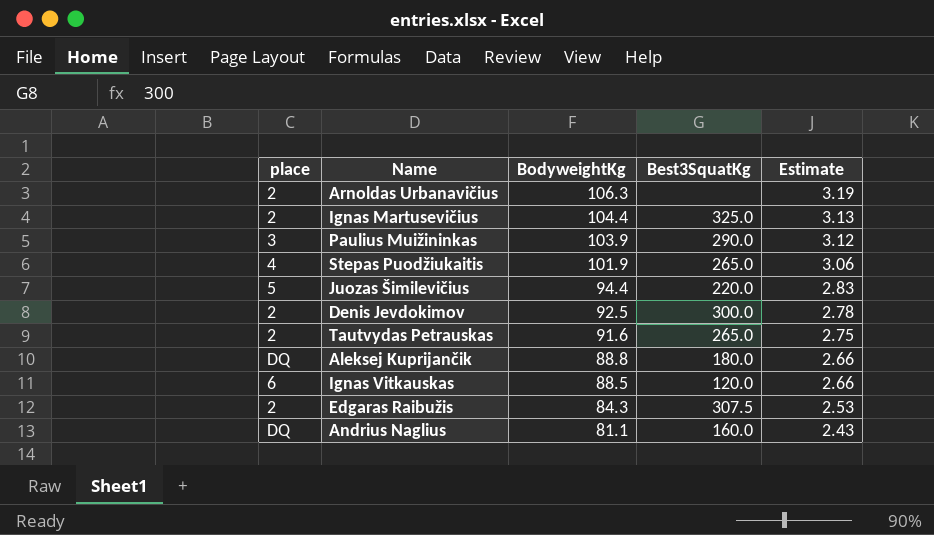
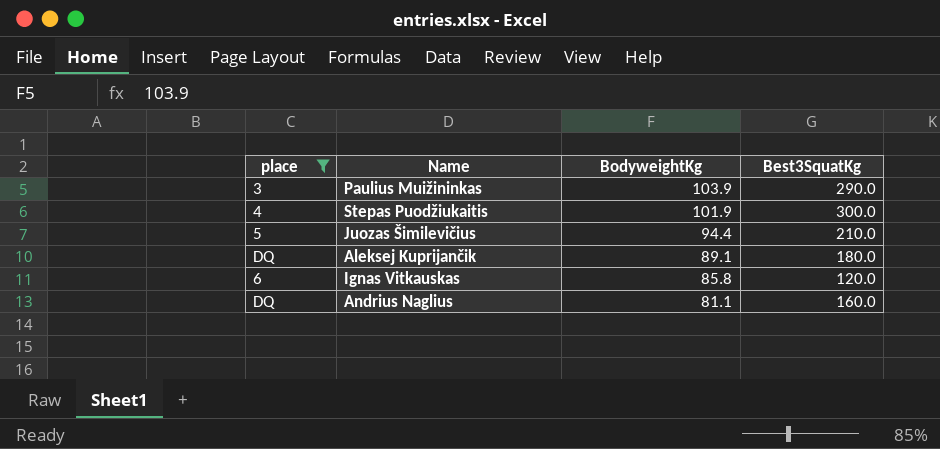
filter: none -> place != 2
column Estimate | formula: [BodyweightKg] * 0.03 -> none
Stepas Puodžiukaitis | Best3SquatKg: 265.0 -> 300.0
Juozas Šimilevičius | Best3SquatKg: 220.0 -> 210.0
Aleksej Kuprijančik | BodyweightKg: 88.8 -> 89.1
Ignas Vitkauskas | BodyweightKg: 88.5 -> 85.8

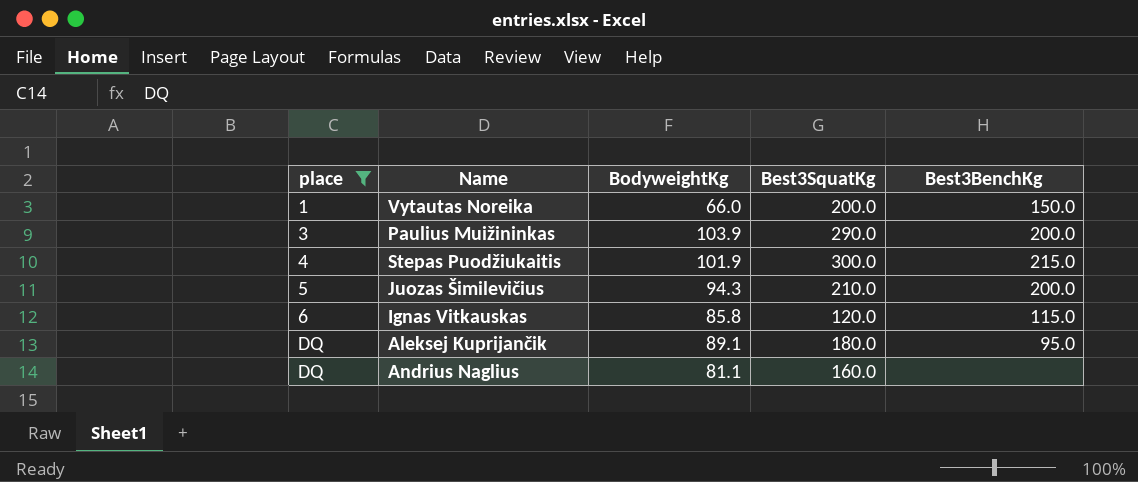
row order: BodyweightKg descending -> place ascending
column Best3BenchKg | position: none -> 5
row Vytautas Noreika: none -> 1 | 66.0 | 200.0 | 150.0
Juozas Šimilevičius | BodyweightKg: 94.4 -> 94.3

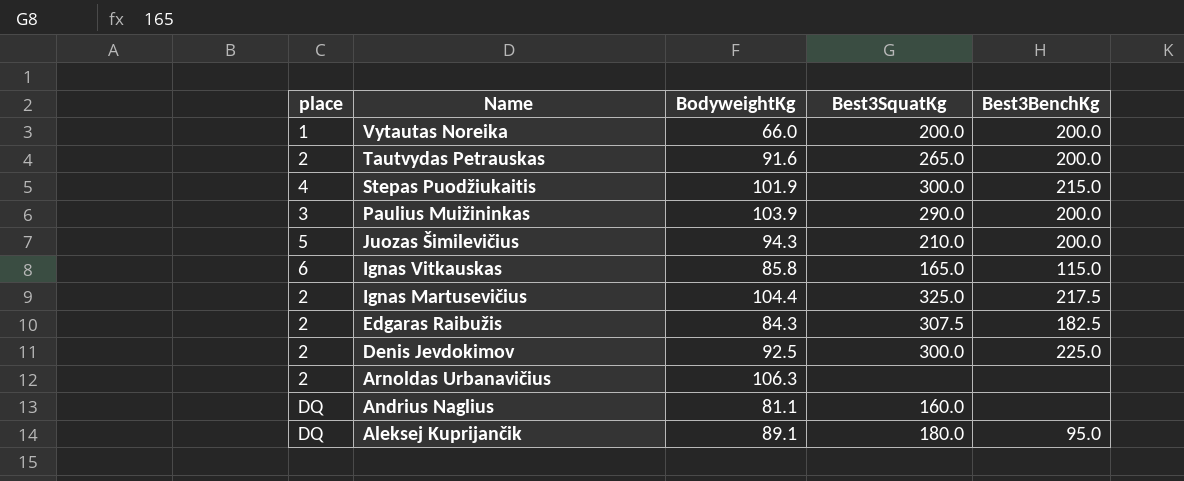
filter: place != 2 -> none
row order: place ascending -> Name descending
Vytautas Noreika | Best3BenchKg: 150.0 -> 200.0
Ignas Vitkauskas | Best3SquatKg: 120.0 -> 165.0

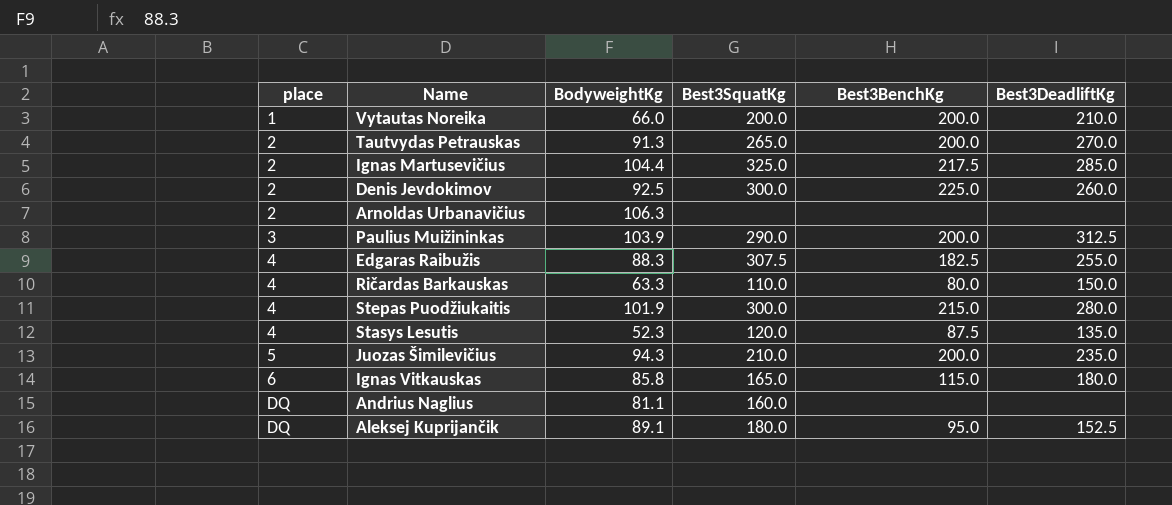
row order: Name descending -> place ascending
column Best3DeadliftKg | position: none -> 6
Tautvydas Petrauskas | BodyweightKg: 91.6 -> 91.3
Edgaras Raibužis | place: 2 -> 4
Edgaras Raibužis | BodyweightKg: 84.3 -> 88.3
row Ričardas Barkauskas: none -> 4 | 63.3 | 110.0 | 80.0 | 150.0
row Stasys Lesutis: none -> 4 | 52.3 | 120.0 | 87.5 | 135.0

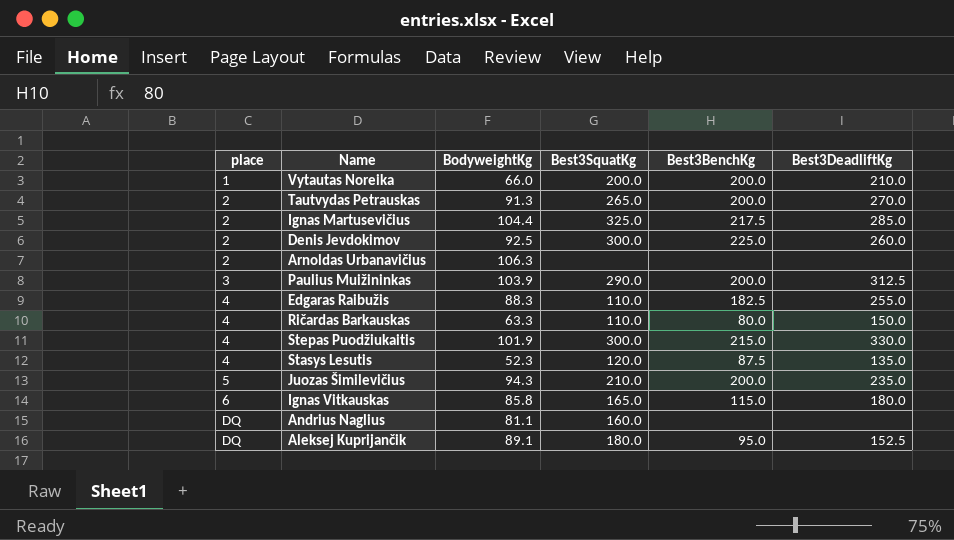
Edgaras Raibužis | Best3SquatKg: 307.5 -> 110.0
Stepas Puodžiukaitis | Best3DeadliftKg: 280.0 -> 330.0

